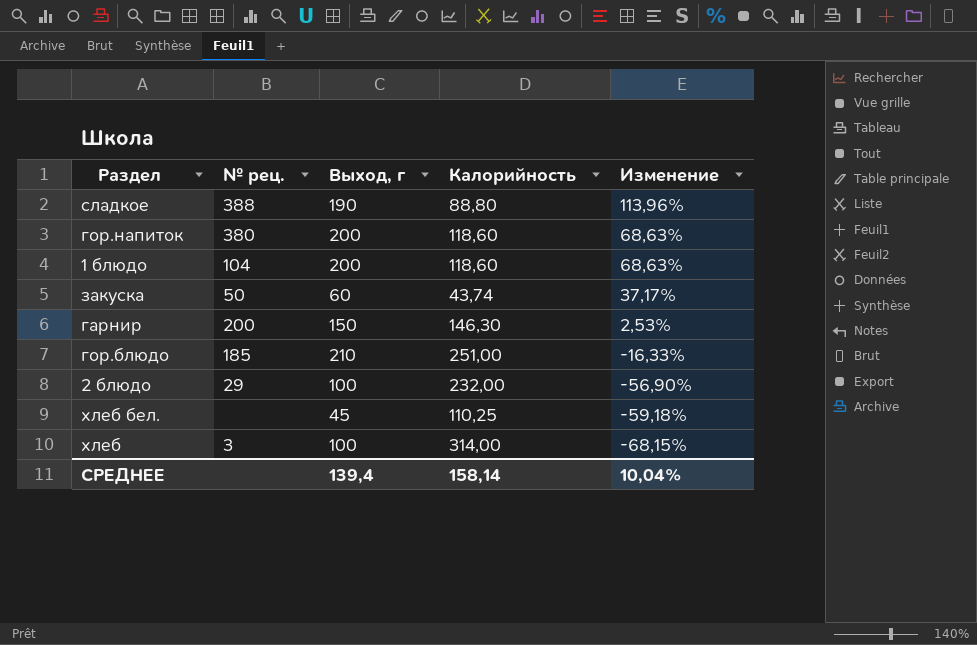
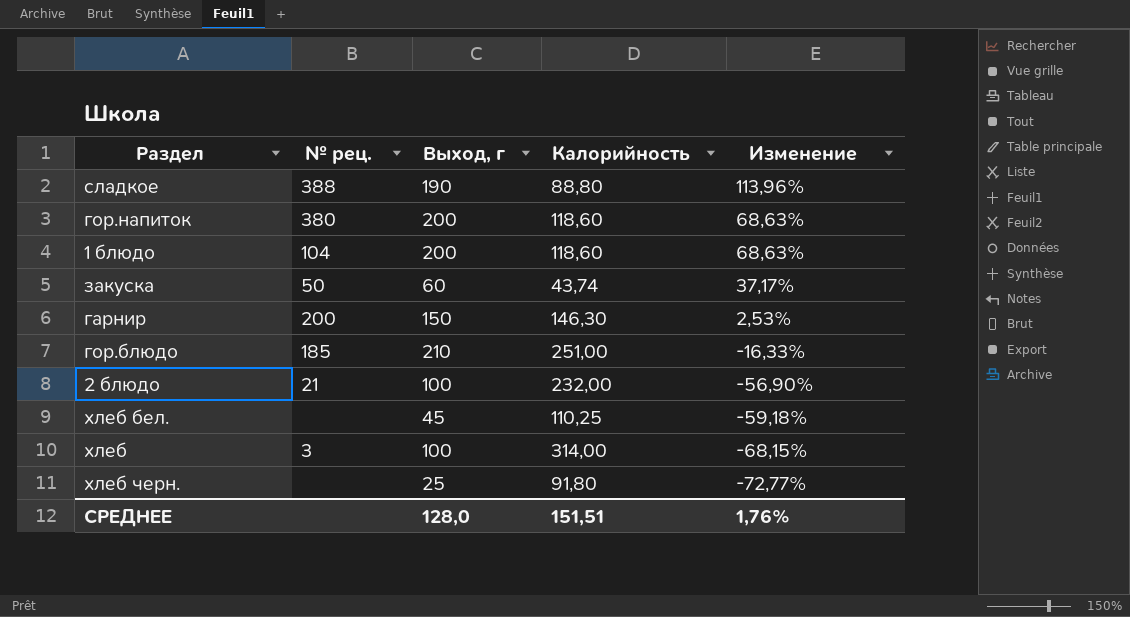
2 блюдо | № рец.: 29 -> 21
row хлеб черн.: none -> none | 25 | 91,80 | -72,77%
СРЕДНЕЕ | Выход, г: 139,4 -> 128,0
СРЕДНЕЕ | Калорийность: 158,14 -> 151,51
СРЕДНЕЕ | Изменение: 10,04% -> 1,76%

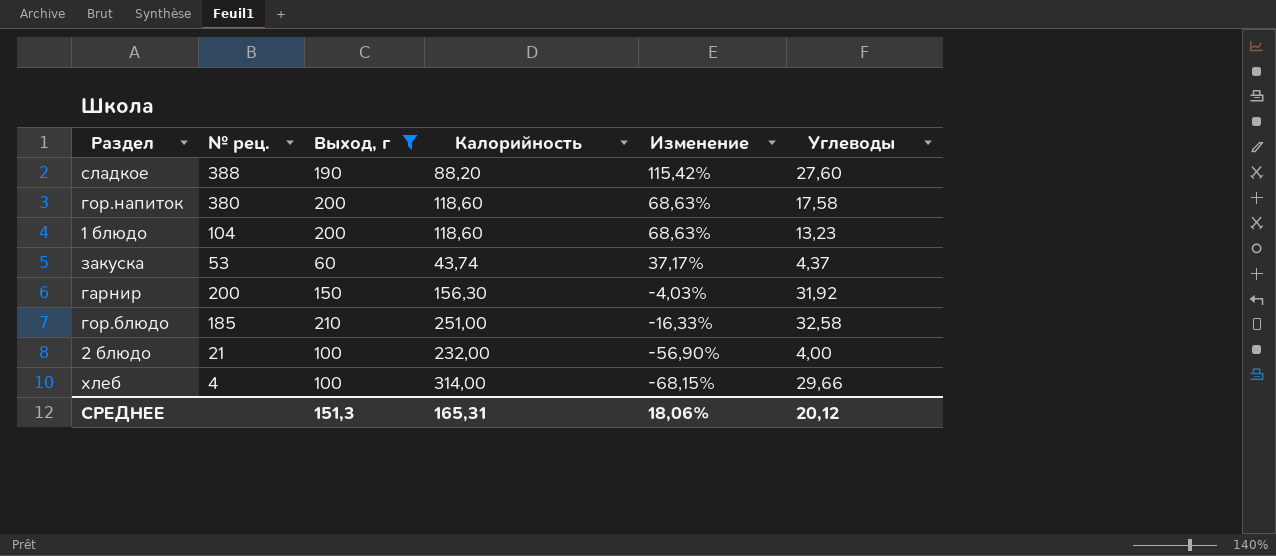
filter: none -> Выход, г >= 60
column Углеводы | position: none -> 6
сладкое | Калорийность: 88,80 -> 88,20
сладкое | Изменение: 113,96% -> 115,42%
закуска | № рец.: 50 -> 53
гарнир | Калорийность: 146,30 -> 156,30
гарнир | Изменение: 2,53% -> -4,03%
хлеб | № рец.: 3 -> 4
СРЕДНЕЕ | Выход, г: 128,0 -> 151,3
СРЕДНЕЕ | Калорийность: 151,51 -> 165,31
СРЕДНЕЕ | Изменение: 1,76% -> 18,06%

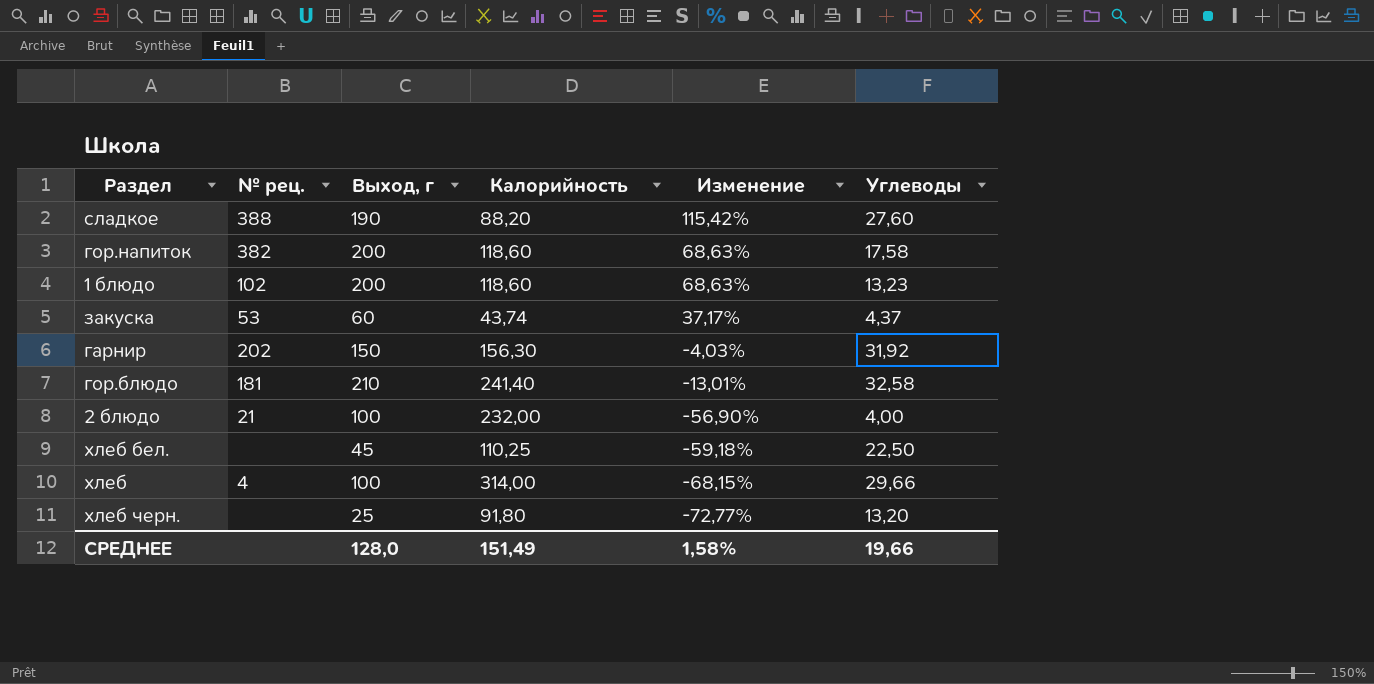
filter: Выход, г >= 60 -> none
гор.напиток | № рец.: 380 -> 382
1 блюдо | № рец.: 104 -> 102
гарнир | № рец.: 200 -> 202
гор.блюдо | № рец.: 185 -> 181
гор.блюдо | Калорийность: 251,00 -> 241,40
гор.блюдо | Изменение: -16,33% -> -13,01%
СРЕДНЕЕ | Выход, г: 151,3 -> 128,0
СРЕДНЕЕ | Калорийность: 165,31 -> 151,49
СРЕДНЕЕ | Изменение: 18,06% -> 1,58%
СРЕДНЕЕ | Углеводы: 20,12 -> 19,66

